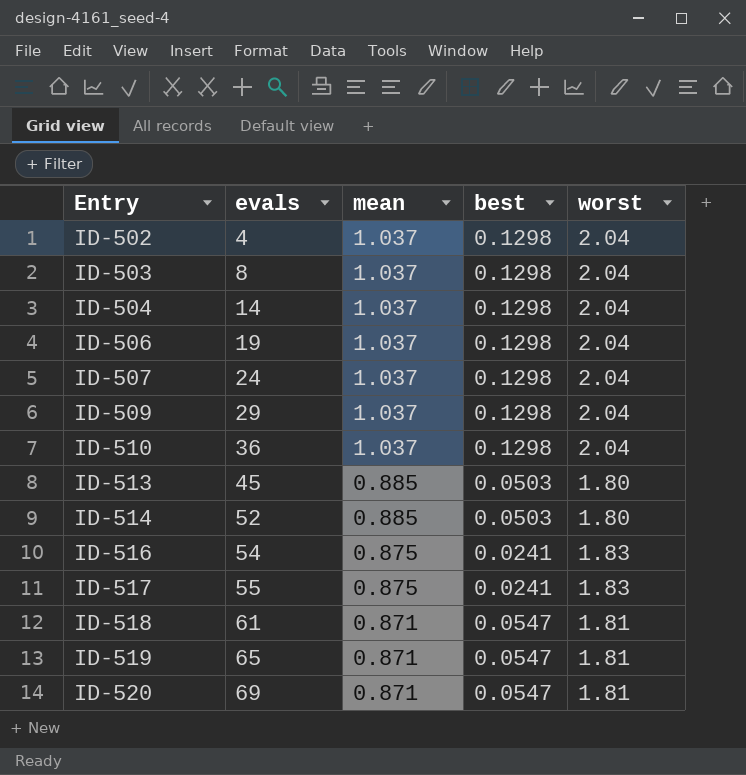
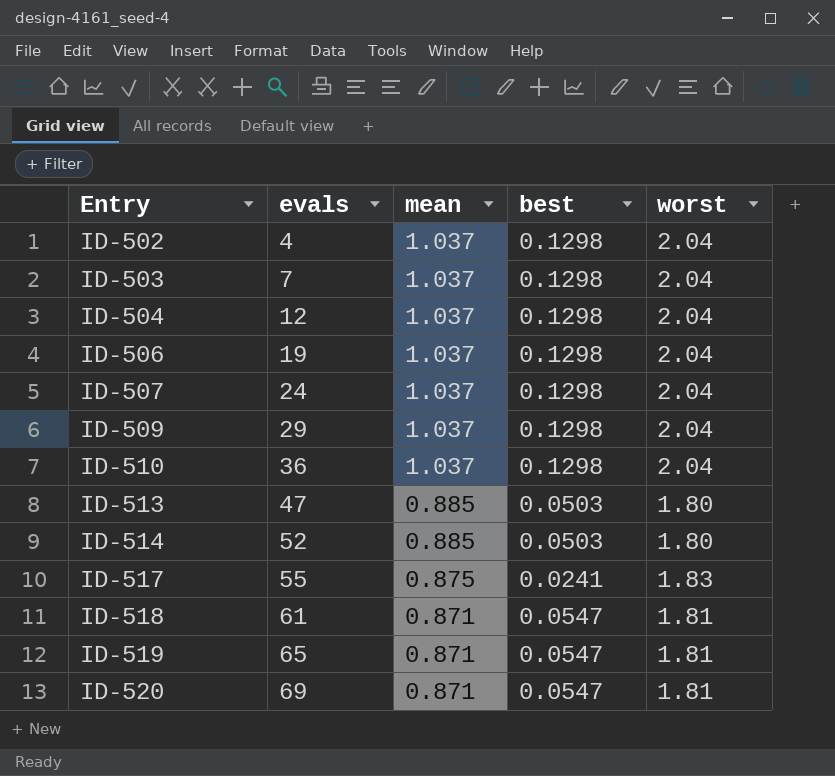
row ID-516: 54 | 0.875 | 0.0241 | 1.83 -> none
ID-503 | evals: 8 -> 7
ID-504 | evals: 14 -> 12
ID-513 | evals: 45 -> 47

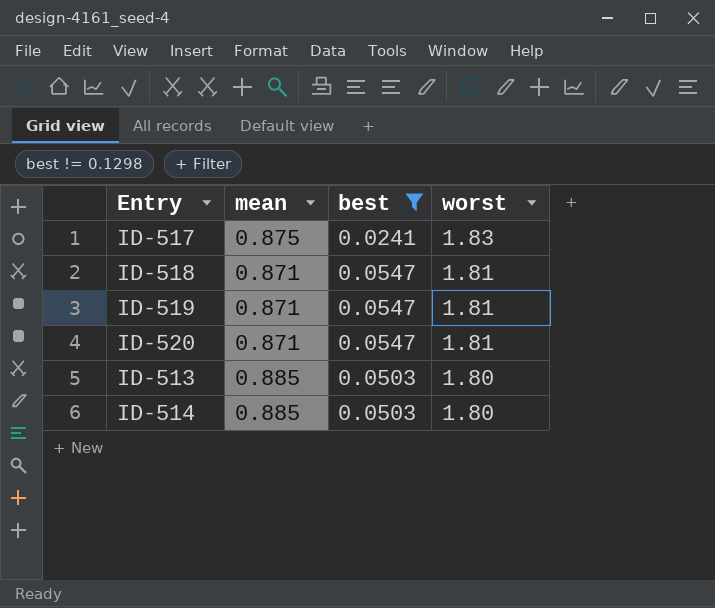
filter: none -> best != 0.1298
row order: Entry ascending -> worst descending
column evals | position: 2 -> none

